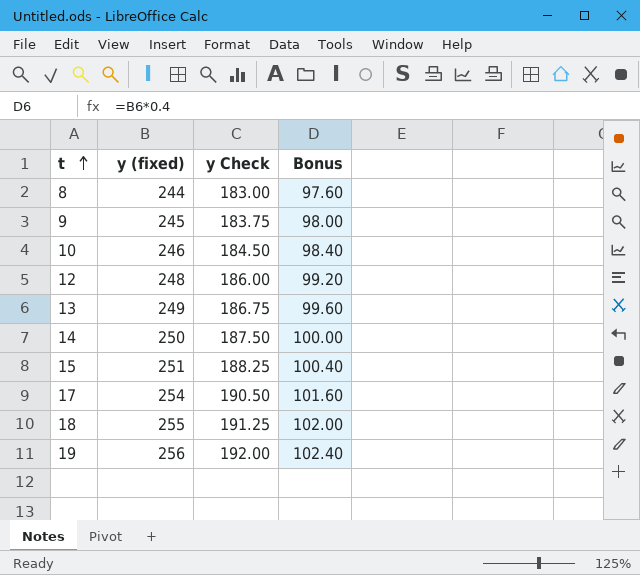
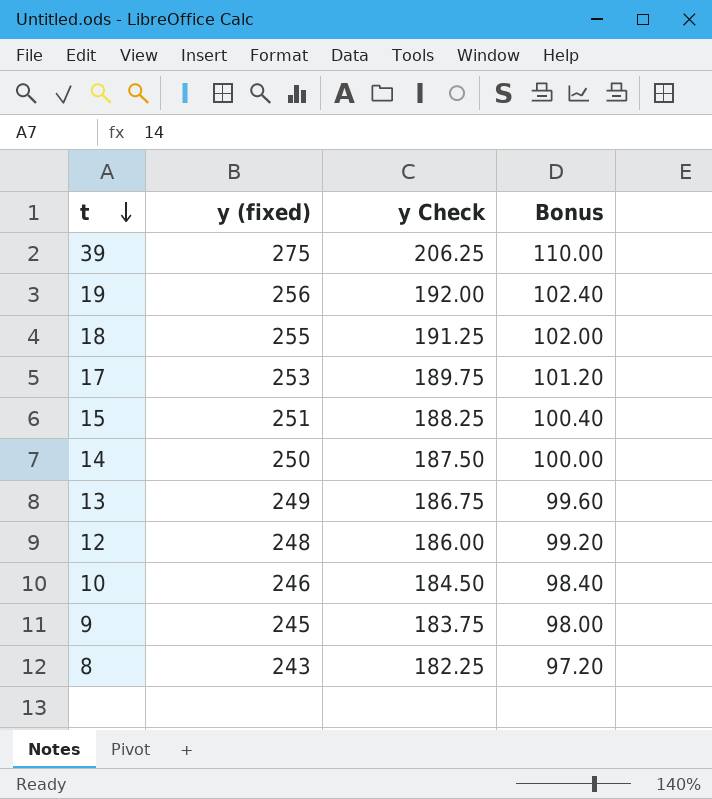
row order: t ascending -> t descending
row 39: none -> 275 | 206.25 | 110.00
17 | y (fixed): 254 -> 253
17 | y Check: 190.50 -> 189.75
17 | Bonus: 101.60 -> 101.20
8 | y (fixed): 244 -> 243
8 | y Check: 183.00 -> 182.25
8 | Bonus: 97.60 -> 97.20

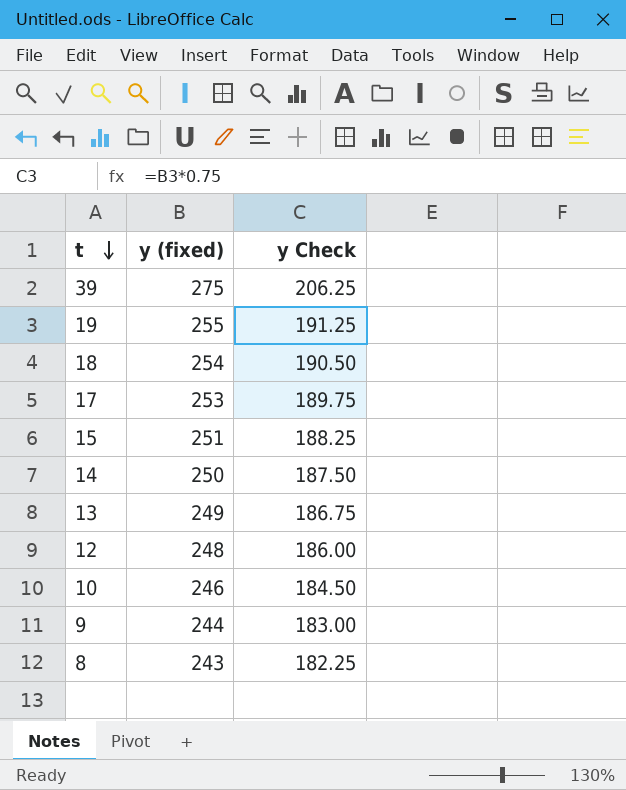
column Bonus | formula: [y (fixed)] * 0.4 -> none
19 | y (fixed): 256 -> 255
19 | y Check: 192.00 -> 191.25
18 | y (fixed): 255 -> 254
18 | y Check: 191.25 -> 190.50
9 | y (fixed): 245 -> 244
9 | y Check: 183.75 -> 183.00

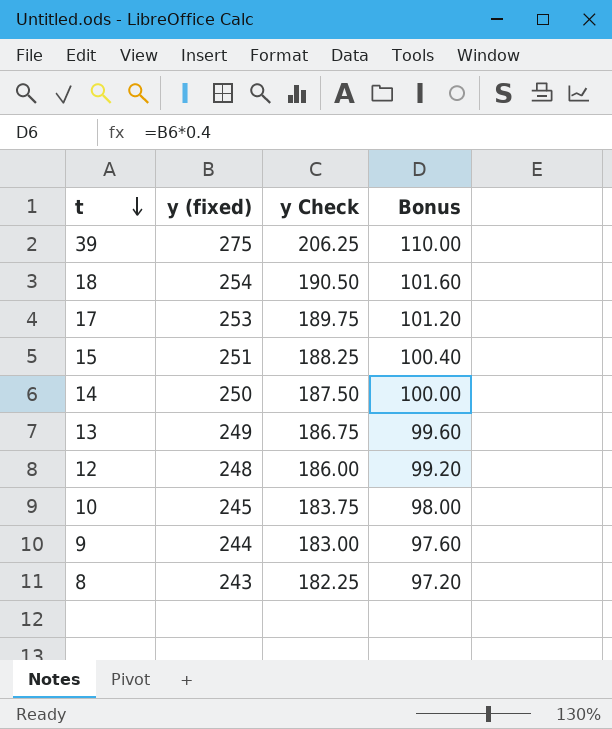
column Bonus | formula: none -> [y (fixed)] * 0.4
row 19: 255 | 191.25 -> none
10 | y (fixed): 246 -> 245
10 | y Check: 184.50 -> 183.75

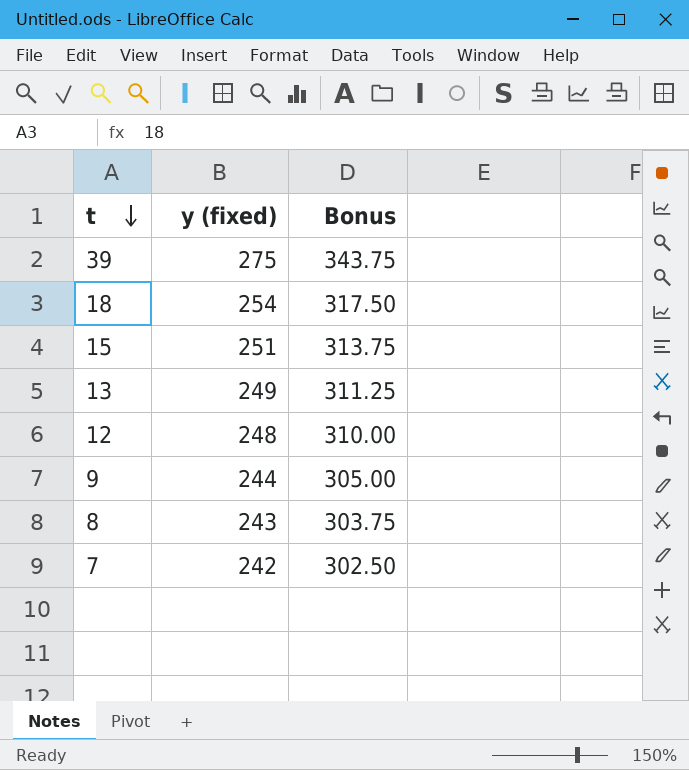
column y Check | formula: [y (fixed)] * 0.75 -> none
column Bonus | formula: [y (fixed)] * 0.4 -> [y (fixed)] * 1.25
row 17: 253 | 189.75 | 101.20 -> none
row 14: 250 | 187.50 | 100.00 -> none
row 10: 245 | 183.75 | 98.00 -> none
row 7: none -> 242 | 302.50

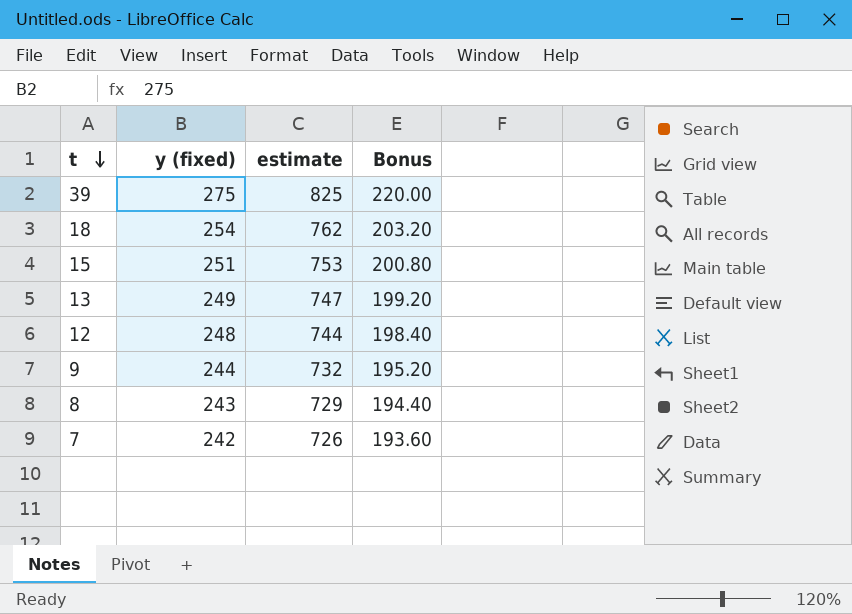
column estimate | formula: none -> [y (fixed)] * 3
column Bonus | formula: [y (fixed)] * 1.25 -> [y (fixed)] * 0.8

